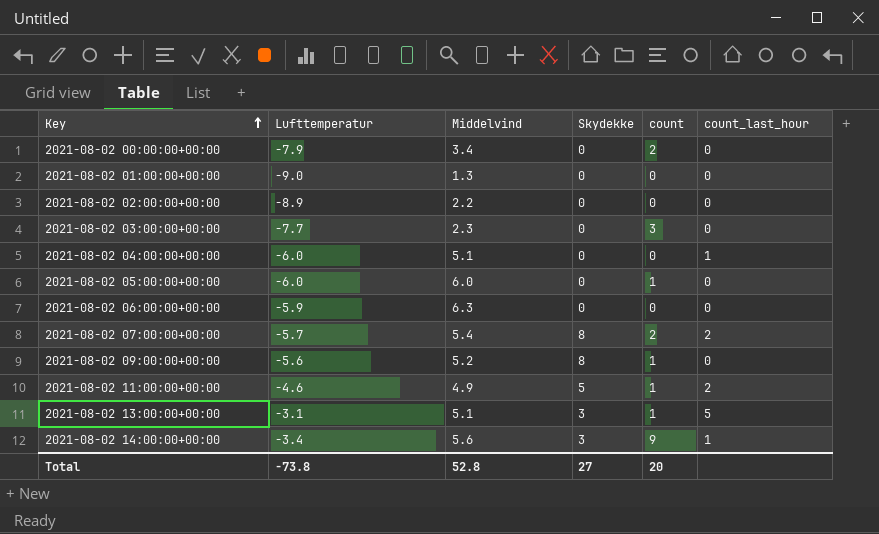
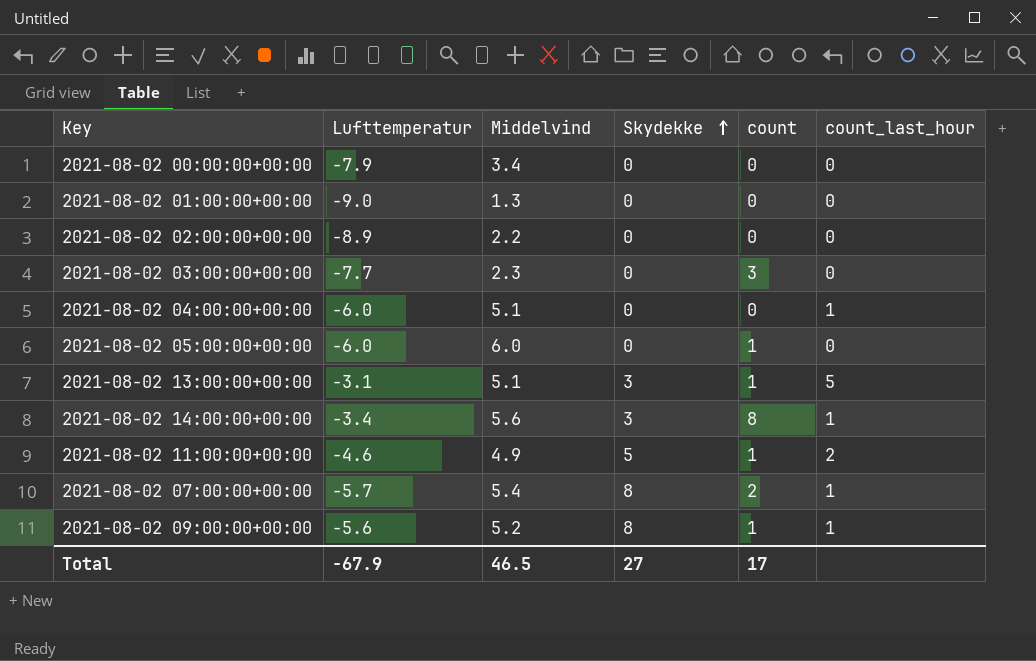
row order: Key ascending -> Skydekke ascending
row 2021-08-02 06:00:00+00:00: -5.9 | 6.3 | 0 | 0 | 0 -> none
2021-08-02 00:00:00+00:00 | count: 2 -> 0
2021-08-02 14:00:00+00:00 | count: 9 -> 8
2021-08-02 07:00:00+00:00 | count_last_hour: 2 -> 1
2021-08-02 09:00:00+00:00 | count_last_hour: 0 -> 1
Total | Lufttemperatur: -73.8 -> -67.9
Total | Middelvind: 52.8 -> 46.5
Total | count: 20 -> 17

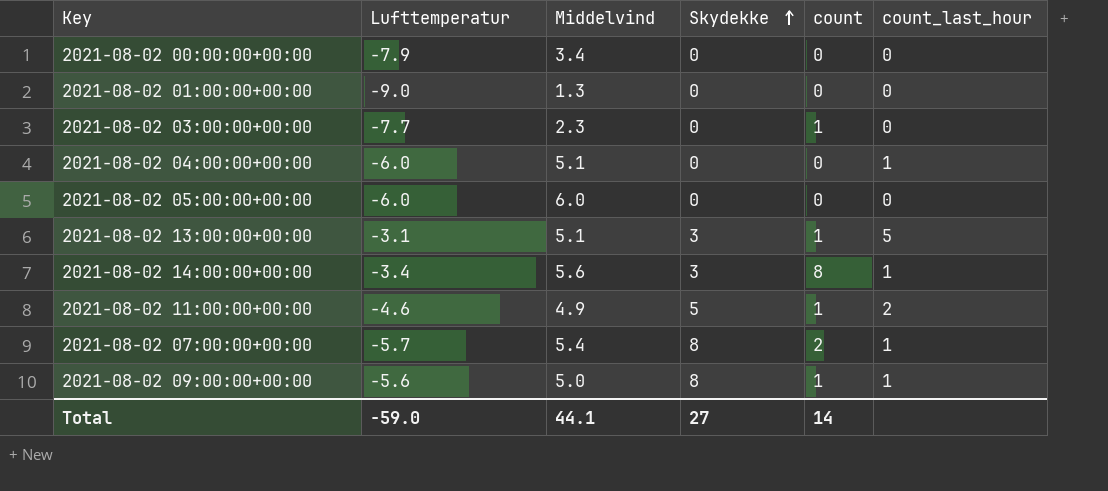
row 2021-08-02 02:00:00+00:00: -8.9 | 2.2 | 0 | 0 | 0 -> none
2021-08-02 03:00:00+00:00 | count: 3 -> 1
2021-08-02 05:00:00+00:00 | count: 1 -> 0
2021-08-02 09:00:00+00:00 | Middelvind: 5.2 -> 5.0
Total | Lufttemperatur: -67.9 -> -59.0
Total | Middelvind: 46.5 -> 44.1
Total | count: 17 -> 14

